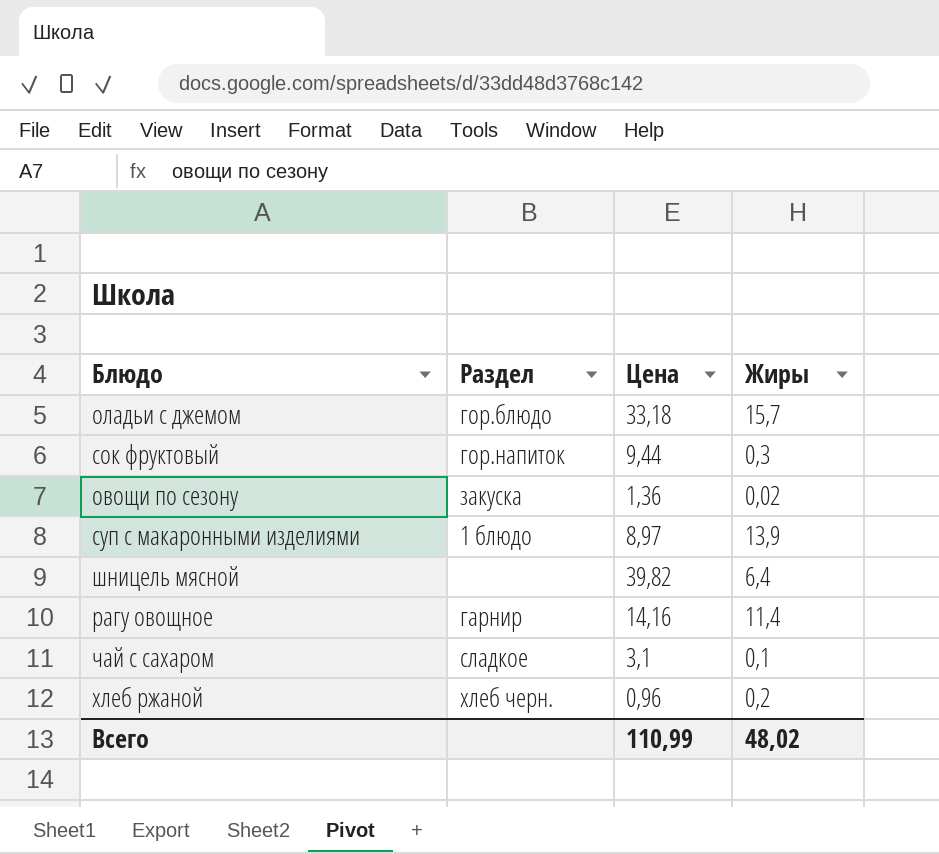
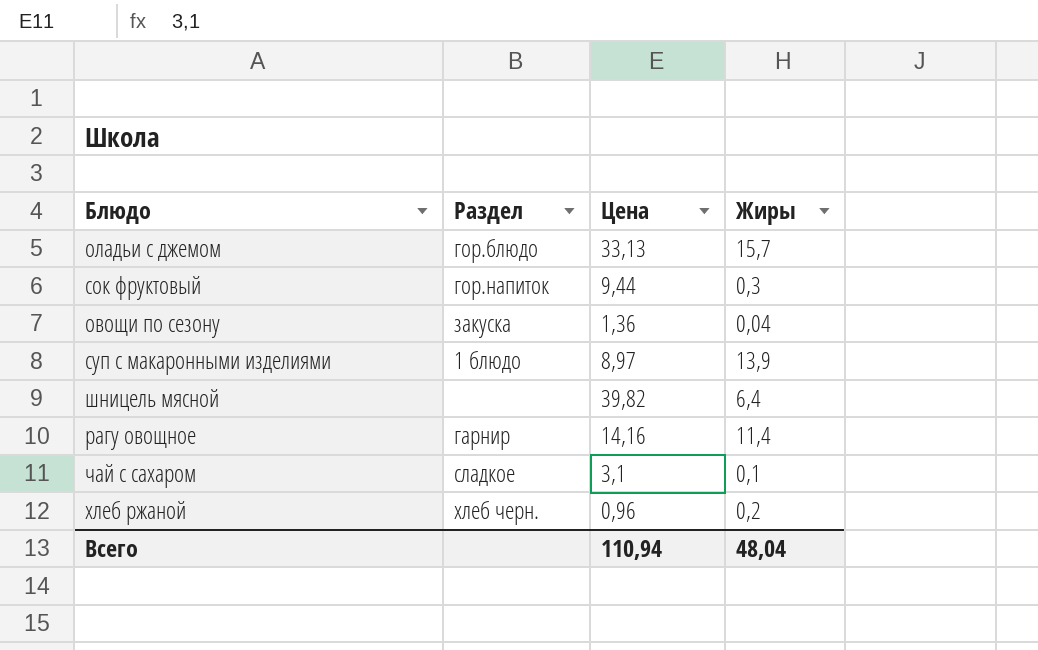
оладьи с джемом | Цена: 33,18 -> 33,13
овощи по сезону | Жиры: 0,02 -> 0,04
Всего | Цена: 110,99 -> 110,94
Всего | Жиры: 48,02 -> 48,04

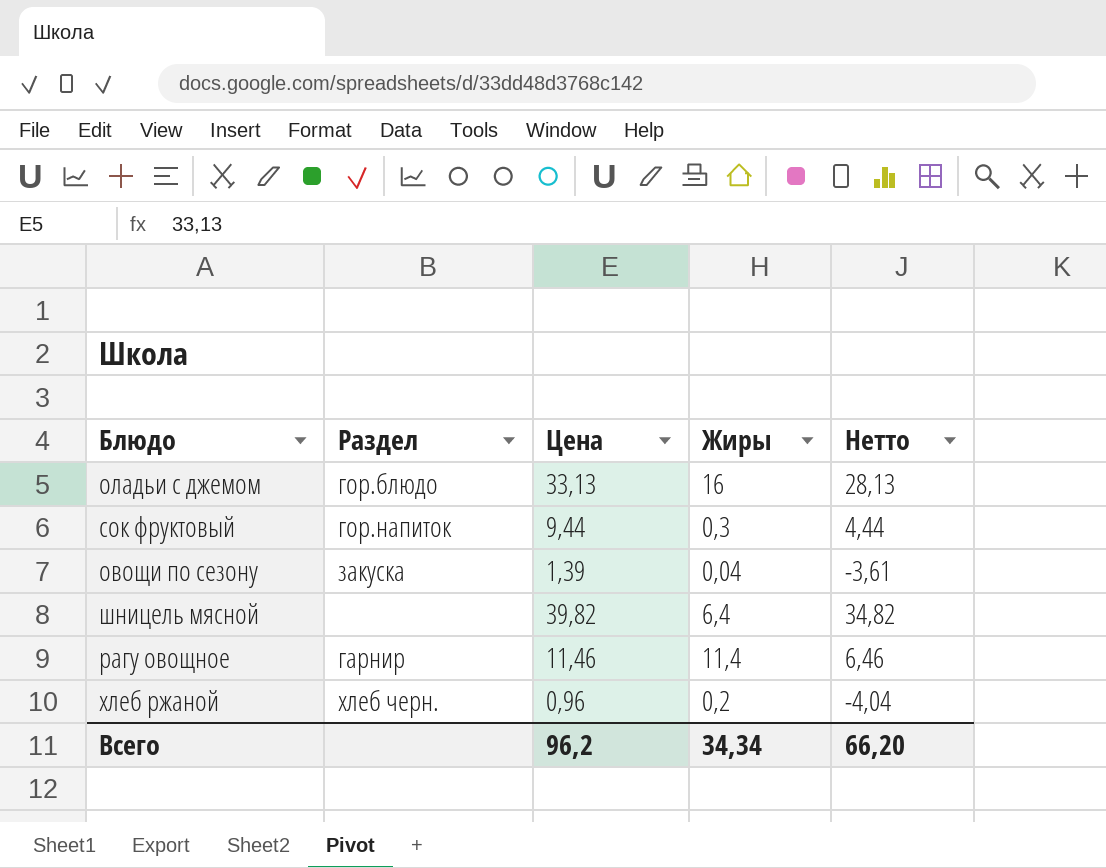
column Нетто | formula: none -> [Цена] - 5
row суп с макаронными изделиями: 1 блюдо | 8,97 | 13,9 -> none
row чай с сахаром: сладкое | 3,1 | 0,1 -> none
оладьи с джемом | Жиры: 15,7 -> 16
овощи по сезону | Цена: 1,36 -> 1,39
рагу овощное | Цена: 14,16 -> 11,46
Всего | Цена: 110,94 -> 96,2
Всего | Жиры: 48,04 -> 34,34

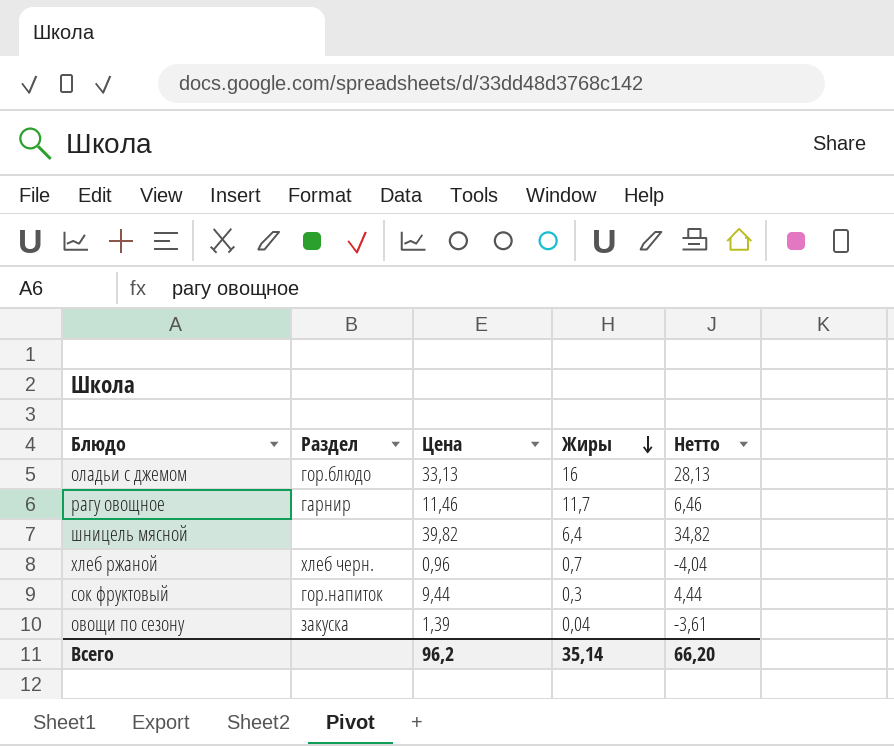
row order: none -> Жиры descending
рагу овощное | Жиры: 11,4 -> 11,7
хлеб ржаной | Жиры: 0,2 -> 0,7
Всего | Жиры: 34,34 -> 35,14

